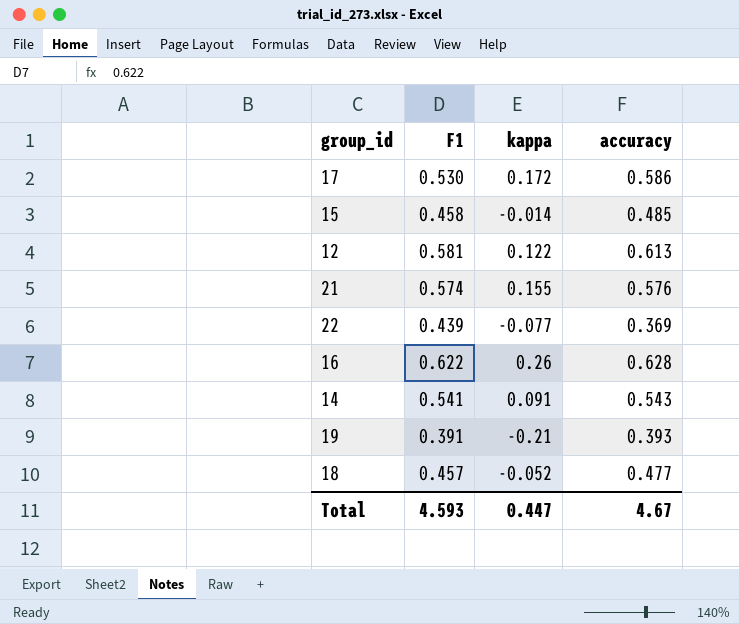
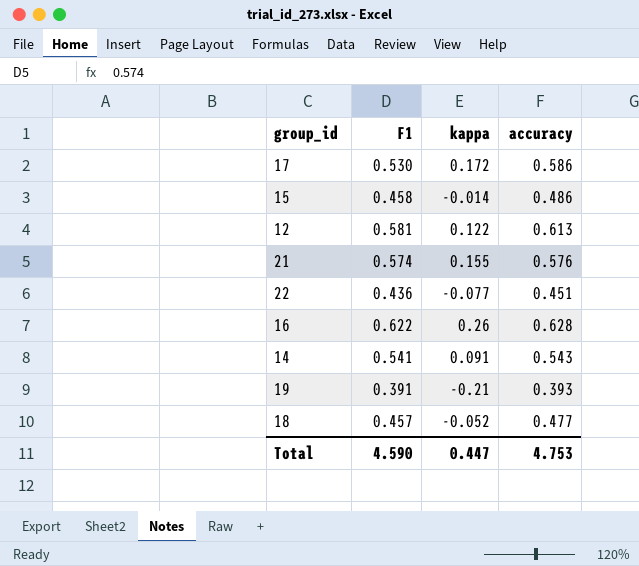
15 | accuracy: 0.485 -> 0.486
22 | F1: 0.439 -> 0.436
22 | accuracy: 0.369 -> 0.451
Total | F1: 4.593 -> 4.590
Total | accuracy: 4.67 -> 4.753

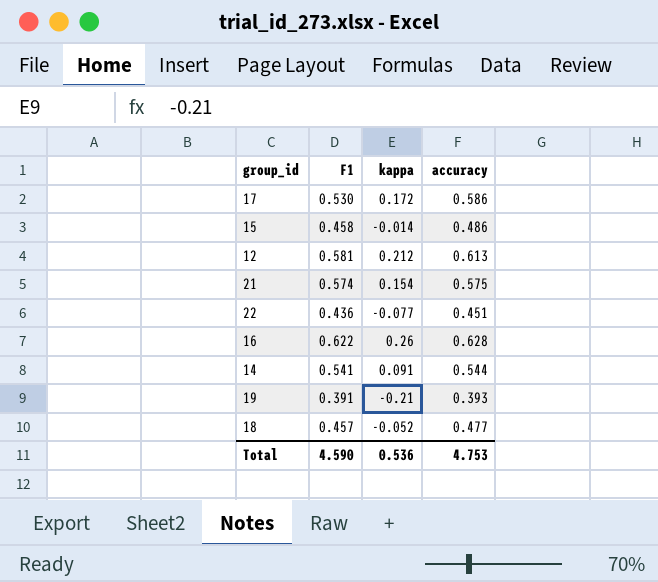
12 | kappa: 0.122 -> 0.212
21 | kappa: 0.155 -> 0.154
21 | accuracy: 0.576 -> 0.575
14 | accuracy: 0.543 -> 0.544
Total | kappa: 0.447 -> 0.536

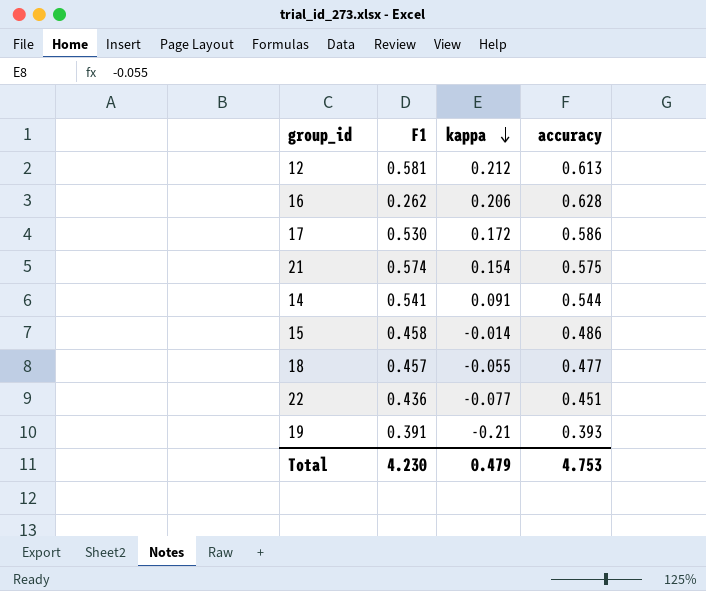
row order: none -> kappa descending
16 | F1: 0.622 -> 0.262
16 | kappa: 0.26 -> 0.206
18 | kappa: -0.052 -> -0.055
Total | F1: 4.590 -> 4.230
Total | kappa: 0.536 -> 0.479

